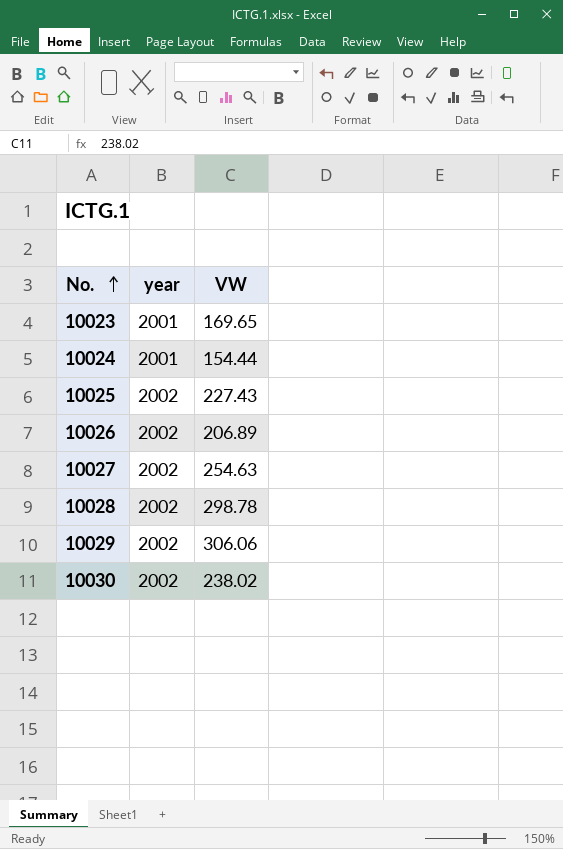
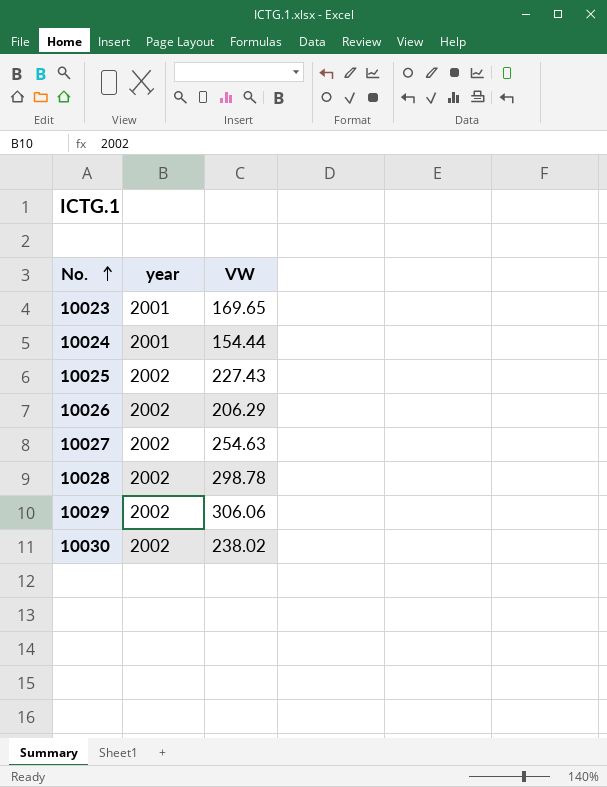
10026 | VW: 206.89 -> 206.29

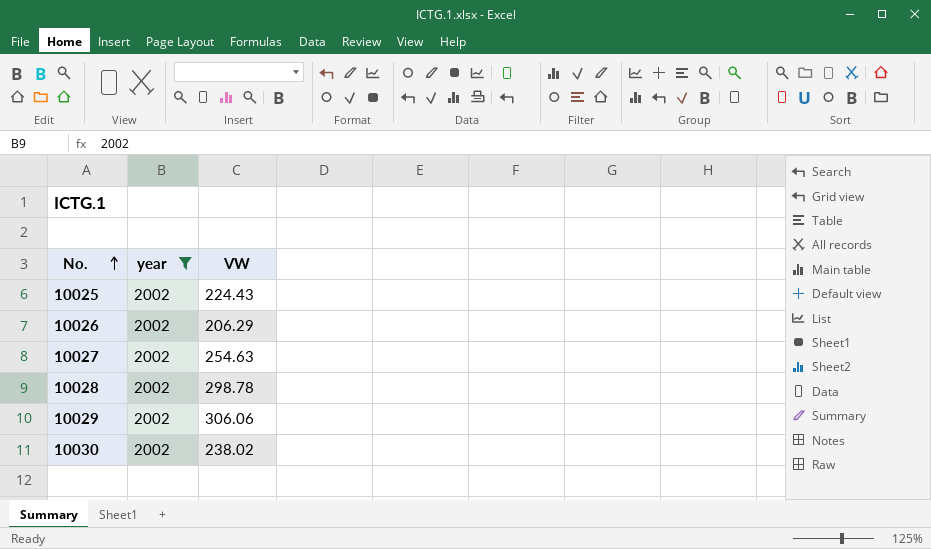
filter: none -> year = 2002
10025 | VW: 227.43 -> 224.43

